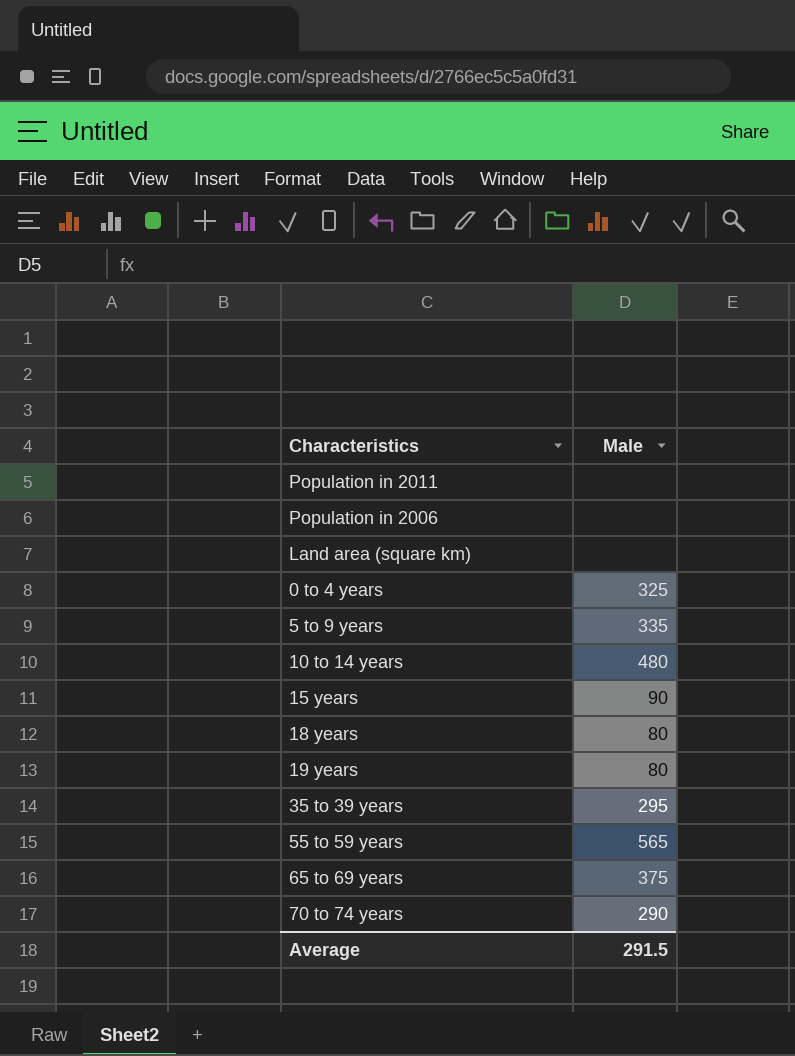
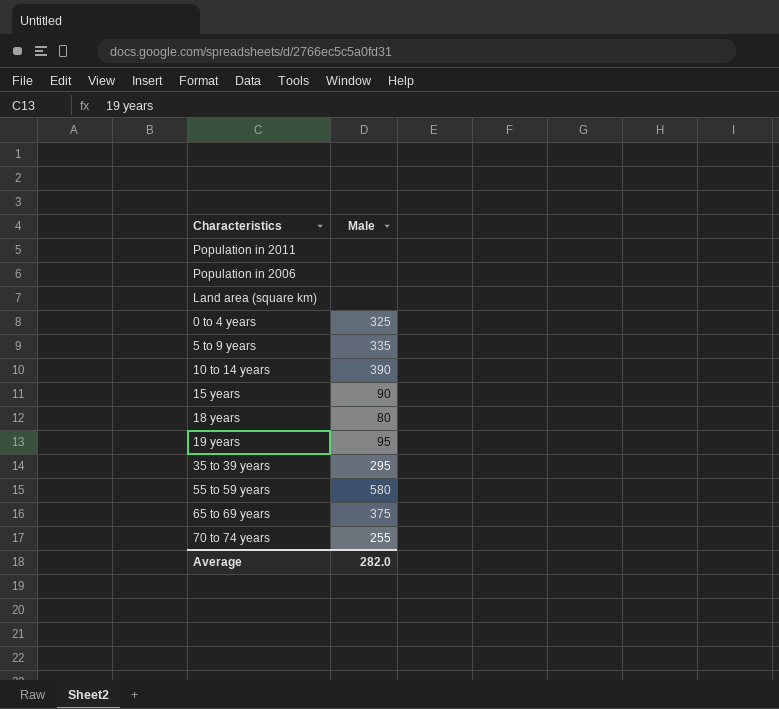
10 to 14 years | Male: 480 -> 390
19 years | Male: 80 -> 95
55 to 59 years | Male: 565 -> 580
70 to 74 years | Male: 290 -> 255
Average | Male: 291.5 -> 282.0

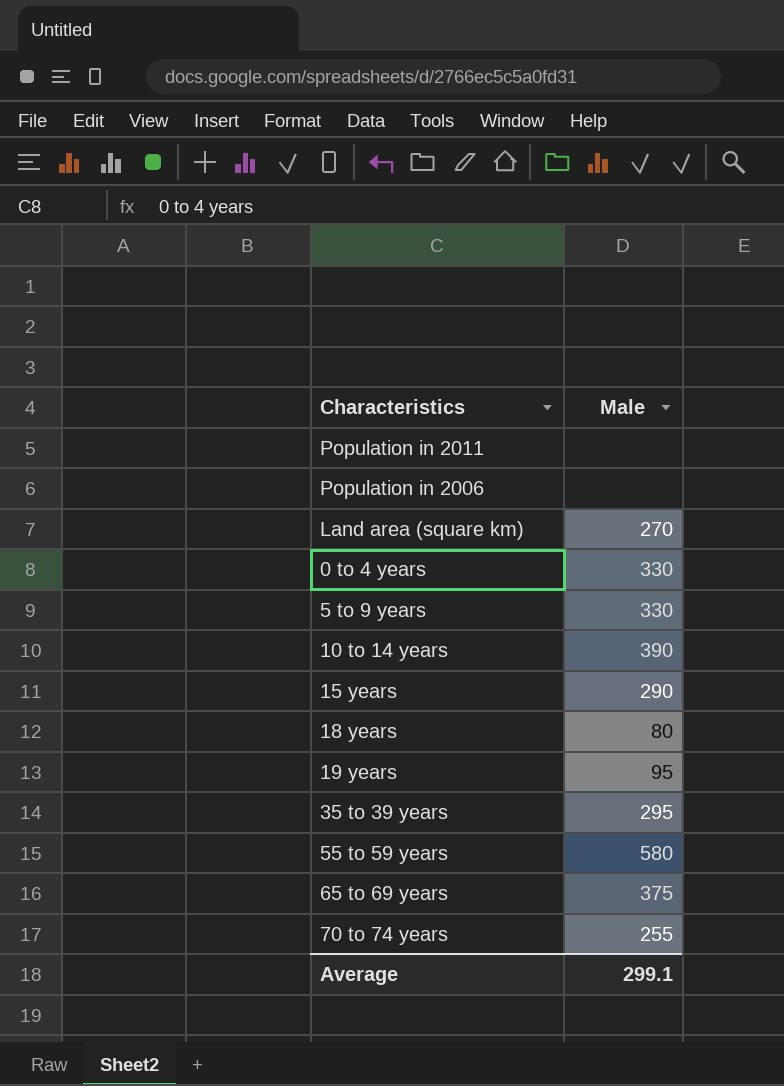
Land area (square km) | Male: none -> 270
0 to 4 years | Male: 325 -> 330
5 to 9 years | Male: 335 -> 330
15 years | Male: 90 -> 290
Average | Male: 282.0 -> 299.1

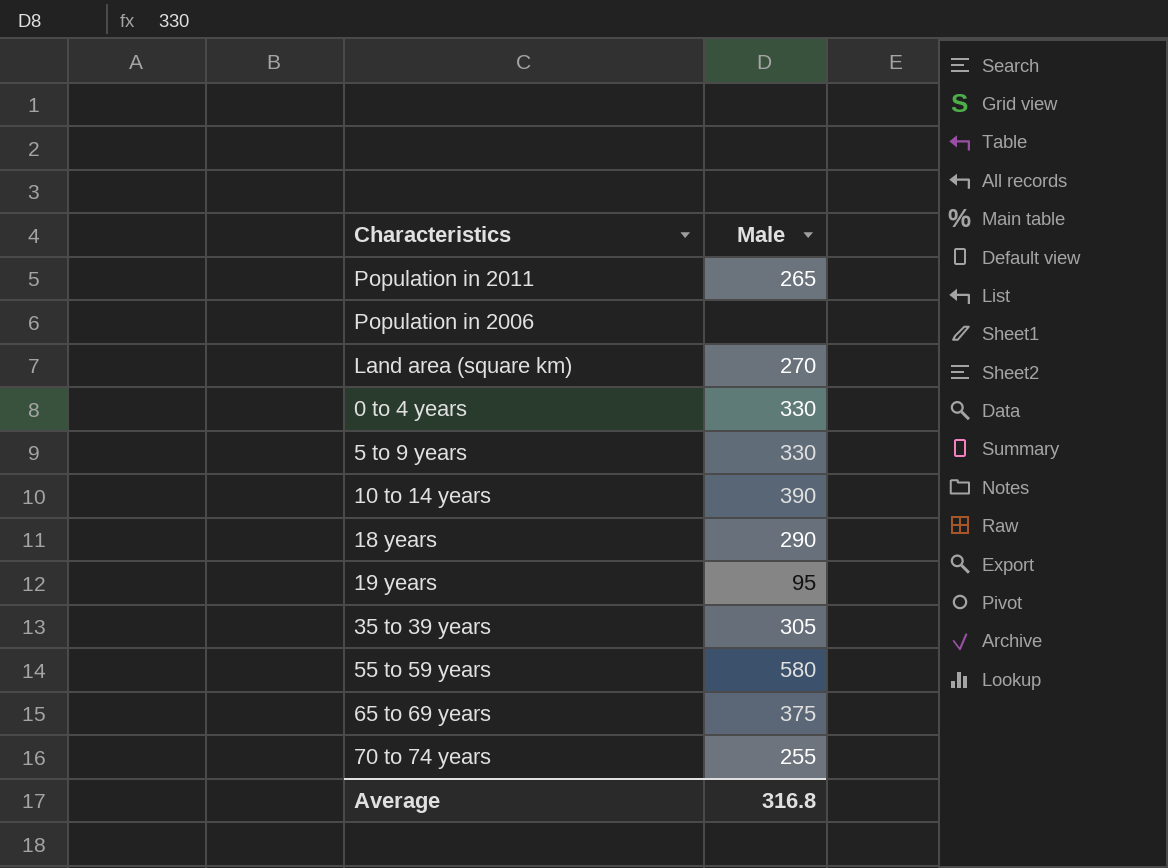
row 15 years: 290 -> none
Population in 2011 | Male: none -> 265
18 years | Male: 80 -> 290
35 to 39 years | Male: 295 -> 305
Average | Male: 299.1 -> 316.8

